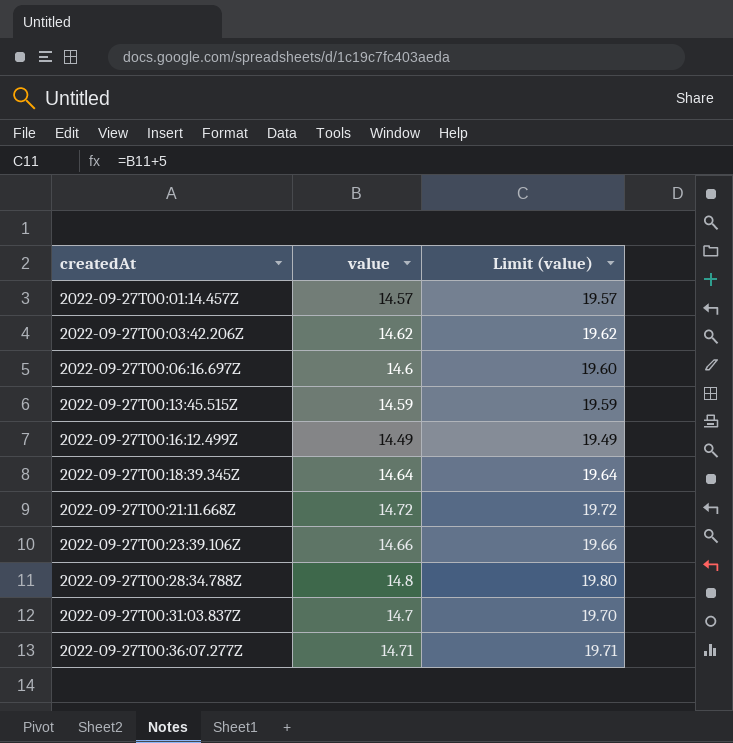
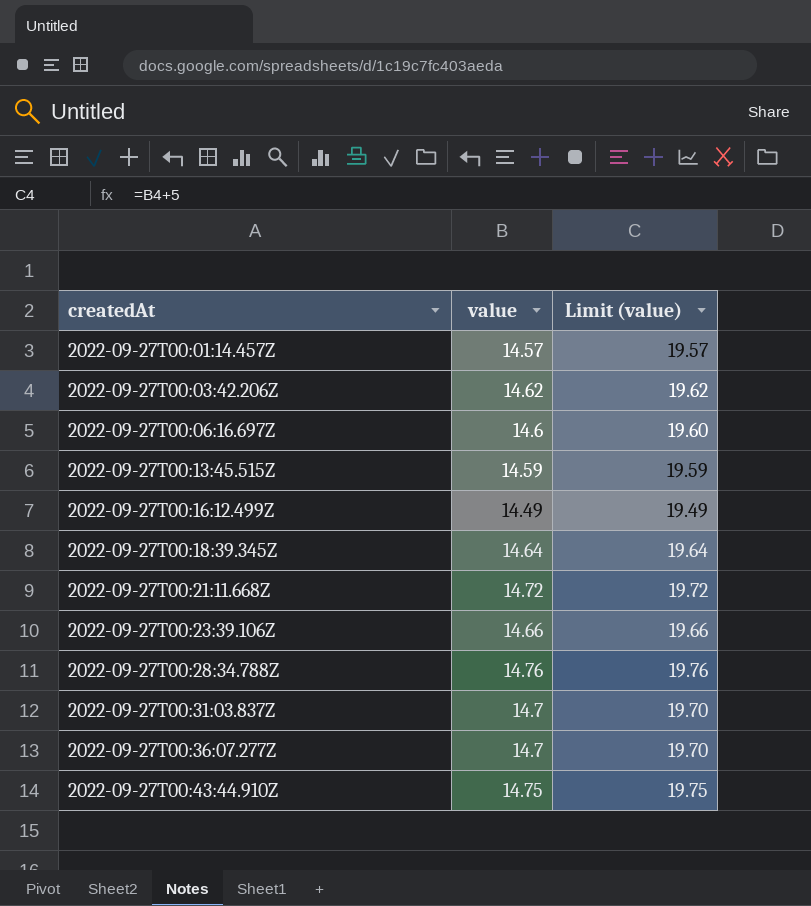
2022-09-27T00:28:34.788Z | value: 14.8 -> 14.76
2022-09-27T00:28:34.788Z | Limit (value): 19.80 -> 19.76
2022-09-27T00:36:07.277Z | value: 14.71 -> 14.7
2022-09-27T00:36:07.277Z | Limit (value): 19.71 -> 19.70
row 2022-09-27T00:43:44.910Z: none -> 14.75 | 19.75

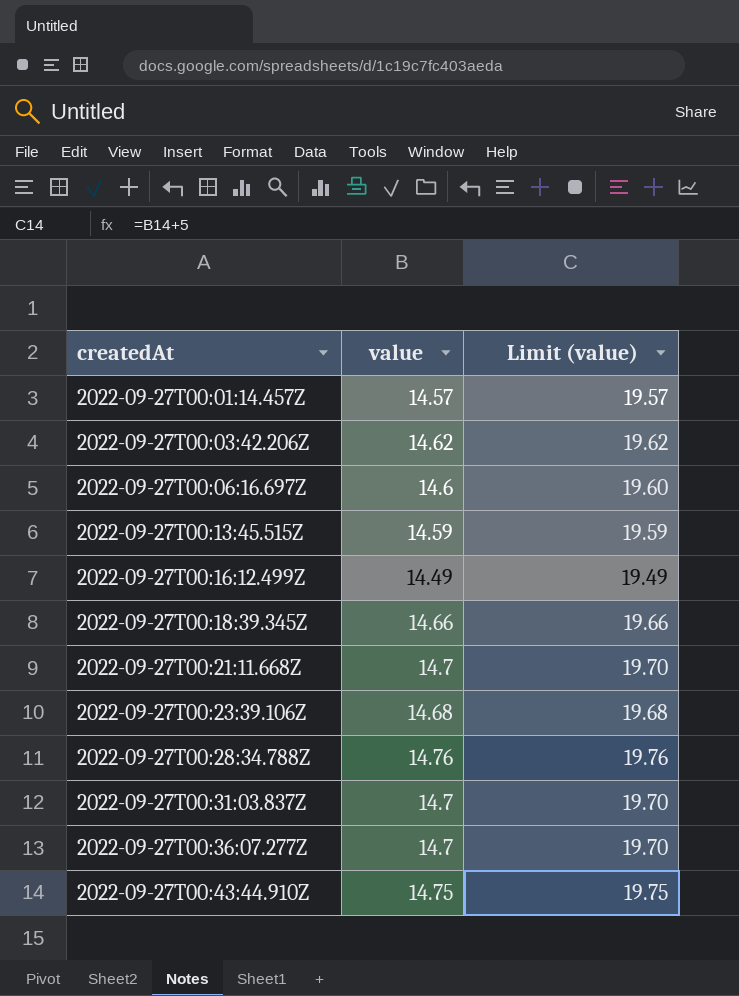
2022-09-27T00:18:39.345Z | value: 14.64 -> 14.66
2022-09-27T00:18:39.345Z | Limit (value): 19.64 -> 19.66
2022-09-27T00:21:11.668Z | value: 14.72 -> 14.7
2022-09-27T00:21:11.668Z | Limit (value): 19.72 -> 19.70
2022-09-27T00:23:39.106Z | value: 14.66 -> 14.68
2022-09-27T00:23:39.106Z | Limit (value): 19.66 -> 19.68

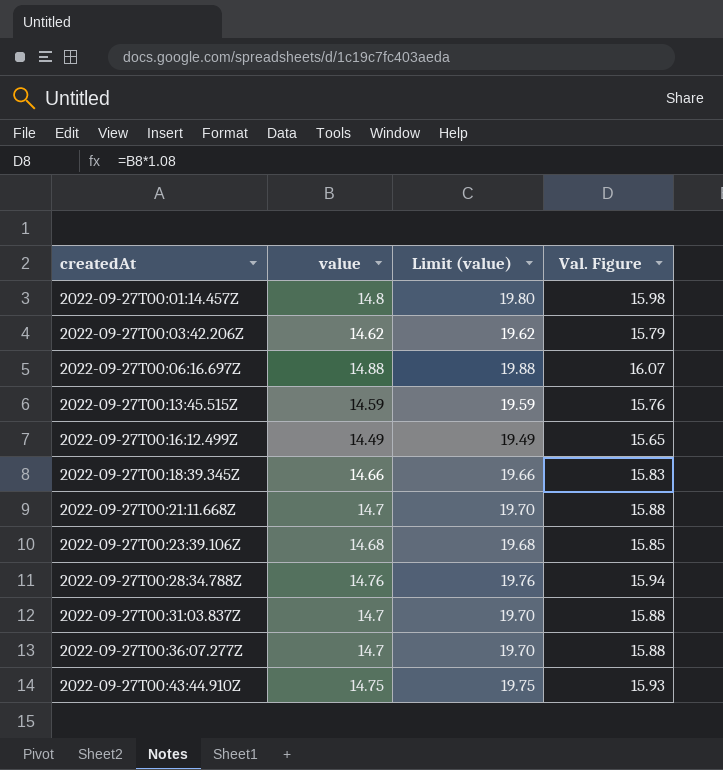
column Val. Figure | formula: none -> [value] * 1.08
2022-09-27T00:01:14.457Z | value: 14.57 -> 14.8
2022-09-27T00:01:14.457Z | Limit (value): 19.57 -> 19.80
2022-09-27T00:06:16.697Z | value: 14.6 -> 14.88
2022-09-27T00:06:16.697Z | Limit (value): 19.60 -> 19.88

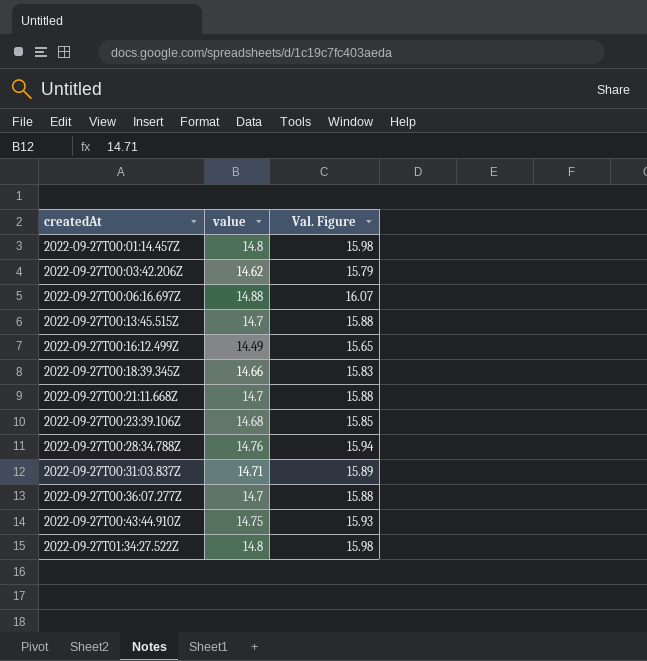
column Limit (value) | formula: [value] + 5 -> none
2022-09-27T00:13:45.515Z | value: 14.59 -> 14.7
2022-09-27T00:13:45.515Z | Val. Figure: 15.76 -> 15.88
2022-09-27T00:31:03.837Z | value: 14.7 -> 14.71
2022-09-27T00:31:03.837Z | Val. Figure: 15.88 -> 15.89
row 2022-09-27T01:34:27.522Z: none -> 14.8 | 15.98

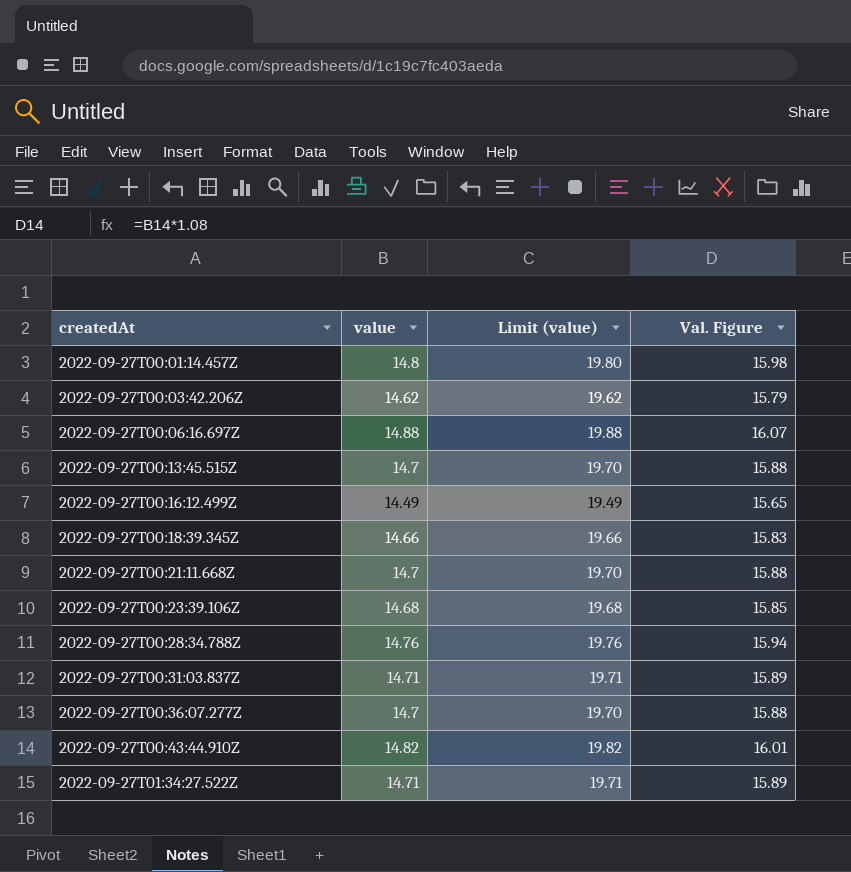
column Limit (value) | formula: none -> [value] + 5
2022-09-27T00:43:44.910Z | value: 14.75 -> 14.82
2022-09-27T00:43:44.910Z | Val. Figure: 15.93 -> 16.01
2022-09-27T01:34:27.522Z | value: 14.8 -> 14.71
2022-09-27T01:34:27.522Z | Val. Figure: 15.98 -> 15.89

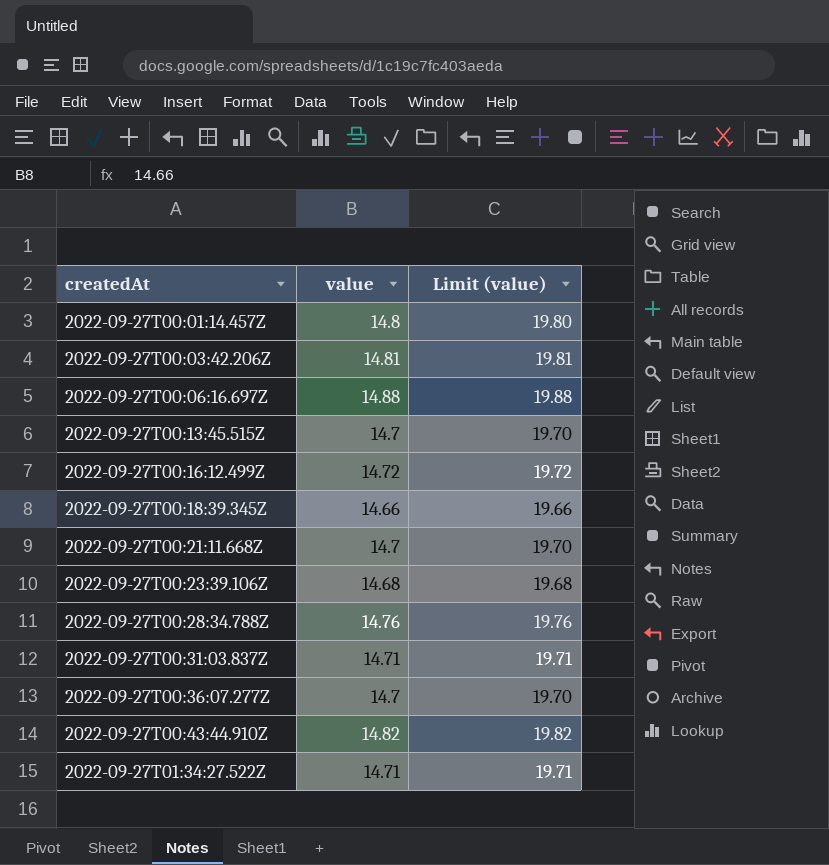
column Val. Figure | formula: [value] * 1.08 -> none
2022-09-27T00:03:42.206Z | value: 14.62 -> 14.81
2022-09-27T00:03:42.206Z | Limit (value): 19.62 -> 19.81
2022-09-27T00:16:12.499Z | value: 14.49 -> 14.72
2022-09-27T00:16:12.499Z | Limit (value): 19.49 -> 19.72

